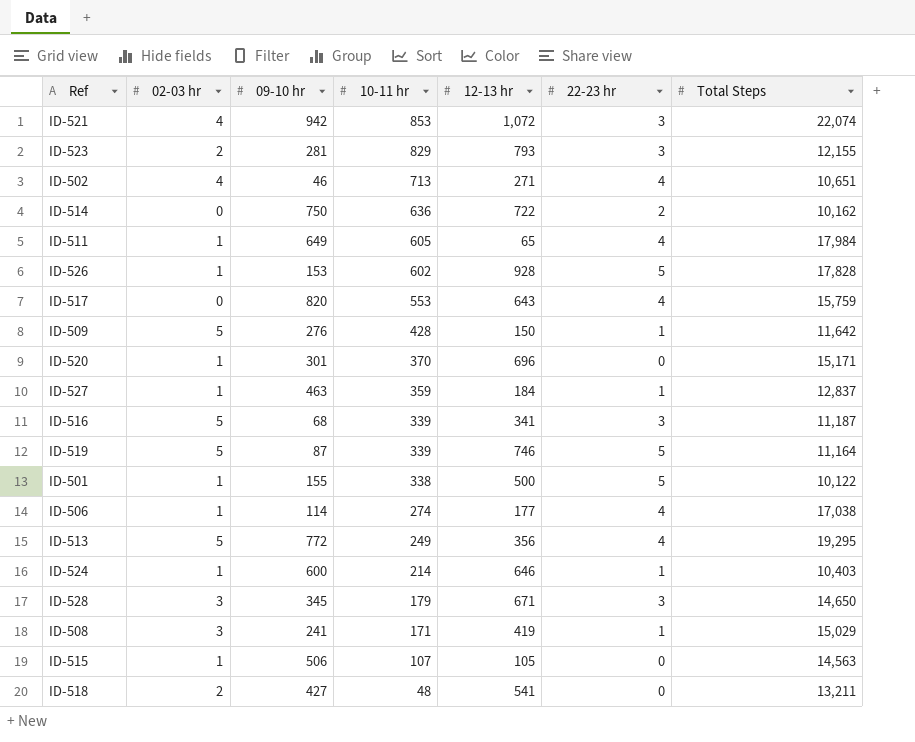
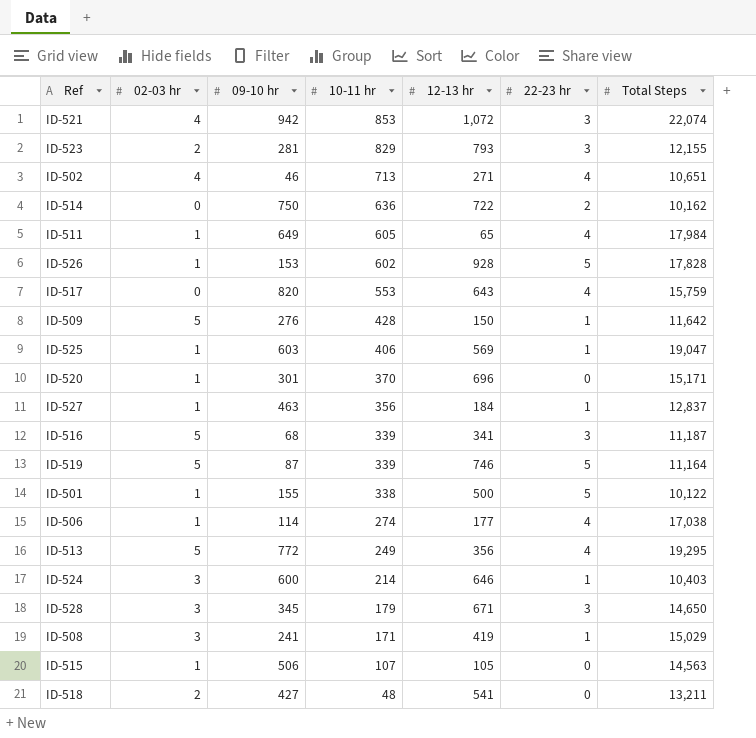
row ID-525: none -> 1 | 603 | 406 | 569 | 1 | 19,047
ID-527 | 10-11 hr: 359 -> 356
ID-524 | 02-03 hr: 1 -> 3

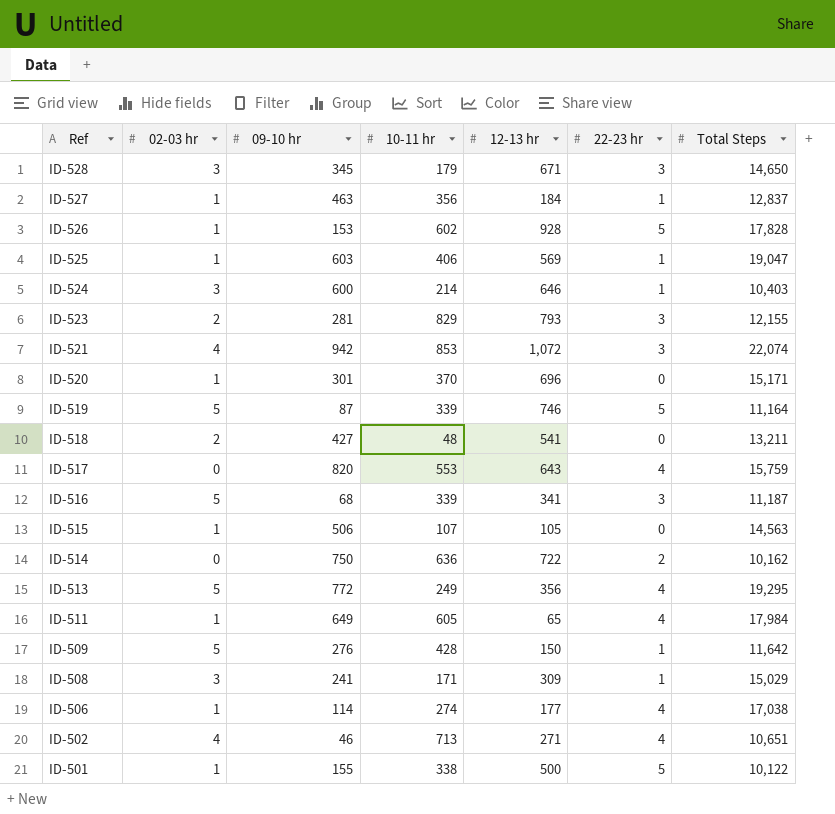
row order: 10-11 hr descending -> Ref descending
ID-508 | 12-13 hr: 419 -> 309

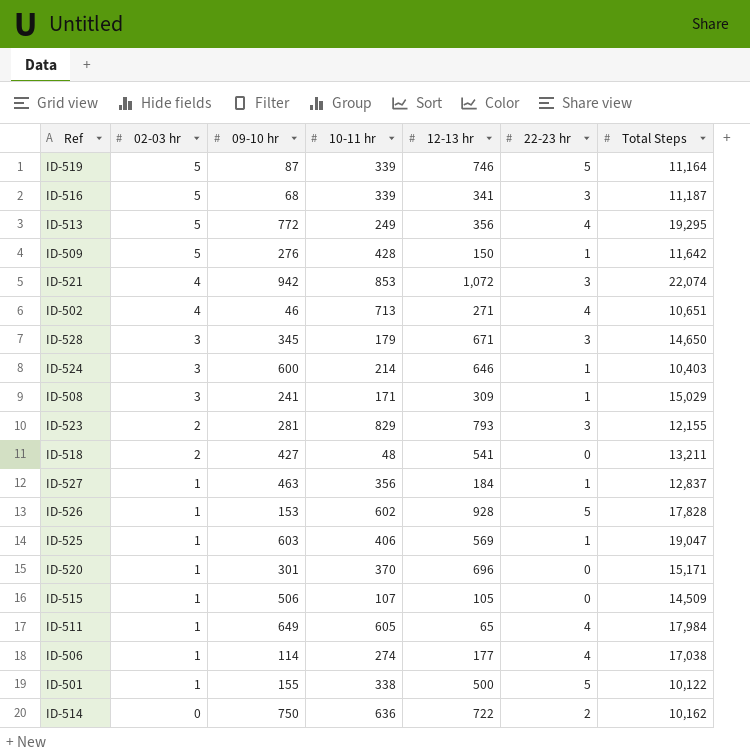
row order: Ref descending -> 02-03 hr descending
row ID-517: 0 | 820 | 553 | 643 | 4 | 15,759 -> none
ID-515 | Total Steps: 14,563 -> 14,509

